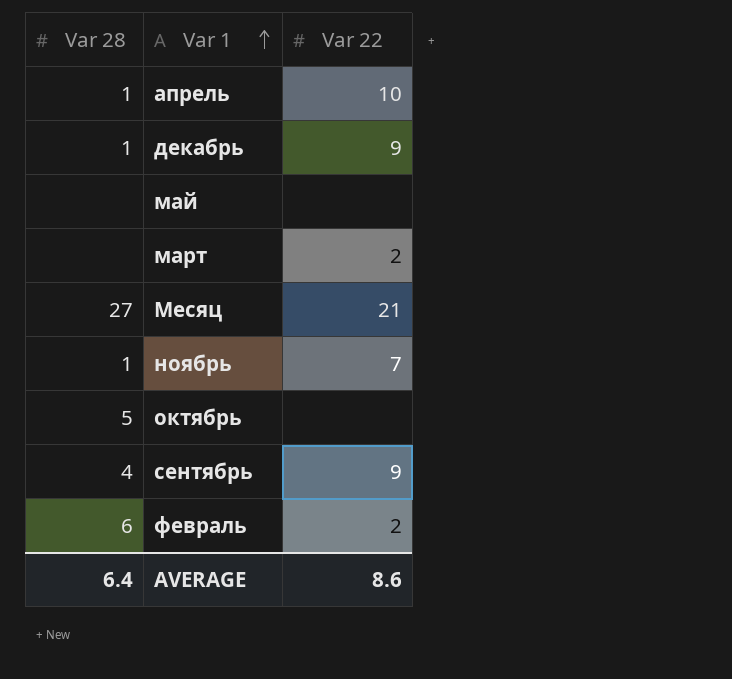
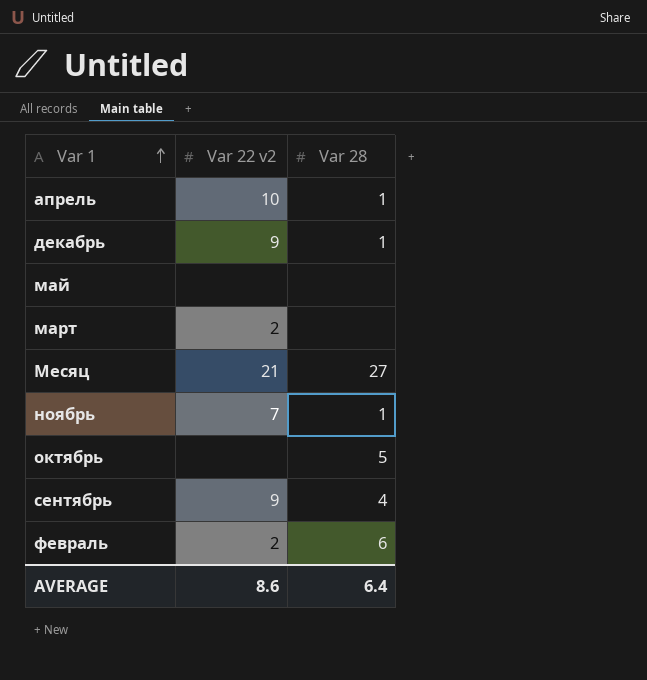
column name: Var 22 -> Var 22 v2
column Var 28 | position: 1 -> 3

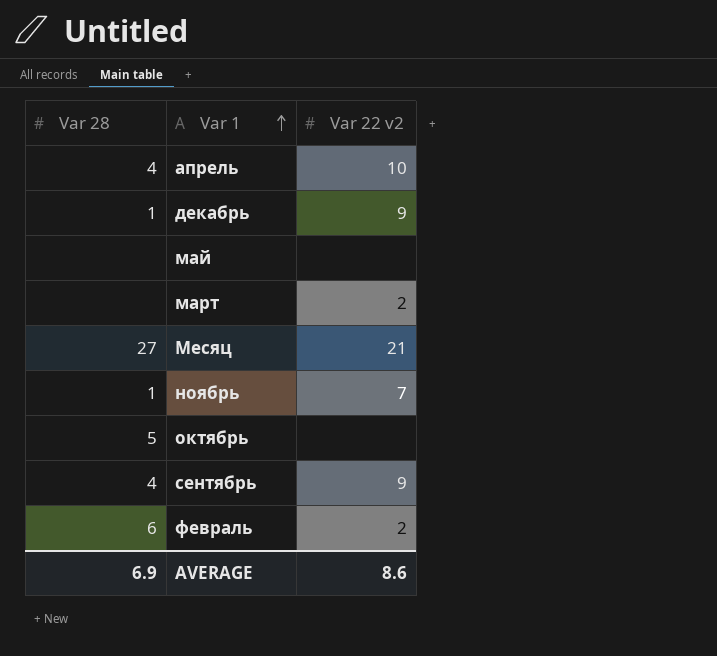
column Var 28 | position: 3 -> 1
апрель | Var 28: 1 -> 4
AVERAGE | Var 28: 6.4 -> 6.9

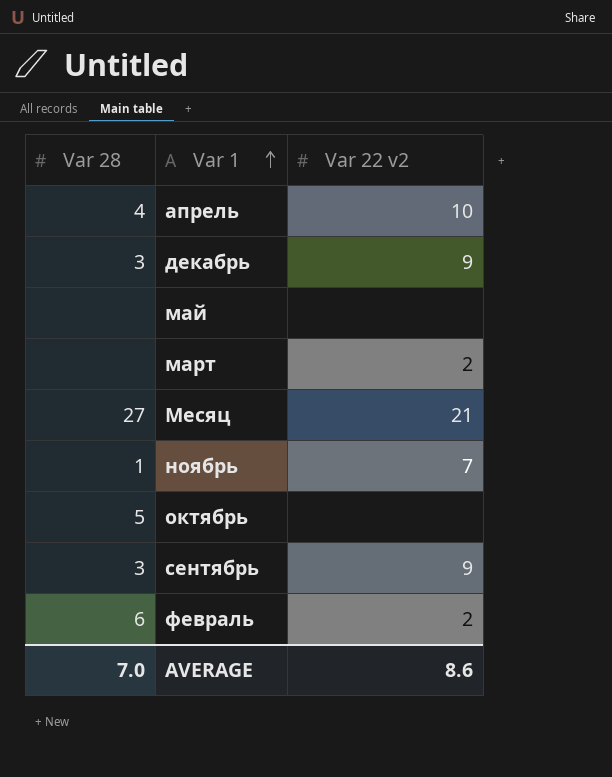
декабрь | Var 28: 1 -> 3
сентябрь | Var 28: 4 -> 3
AVERAGE | Var 28: 6.9 -> 7.0

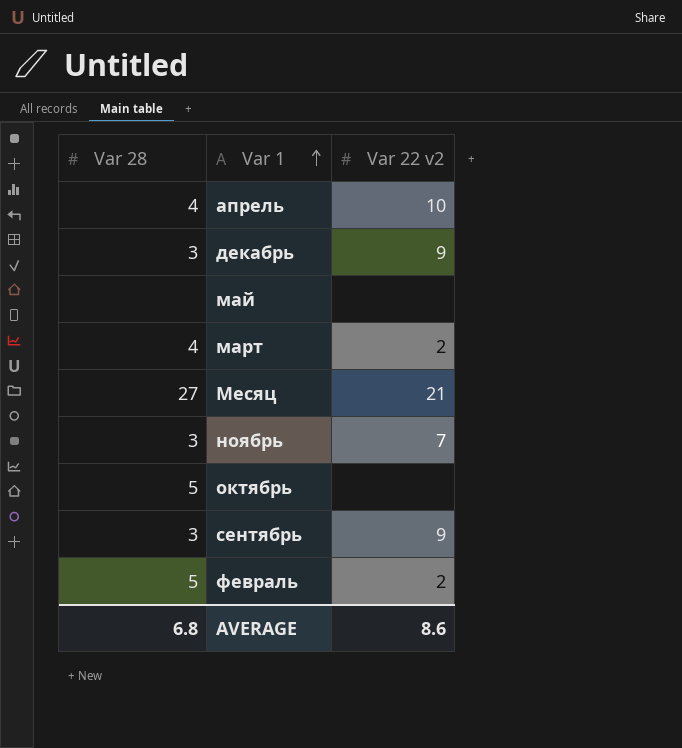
март | Var 28: none -> 4
ноябрь | Var 28: 1 -> 3
февраль | Var 28: 6 -> 5
AVERAGE | Var 28: 7.0 -> 6.8

